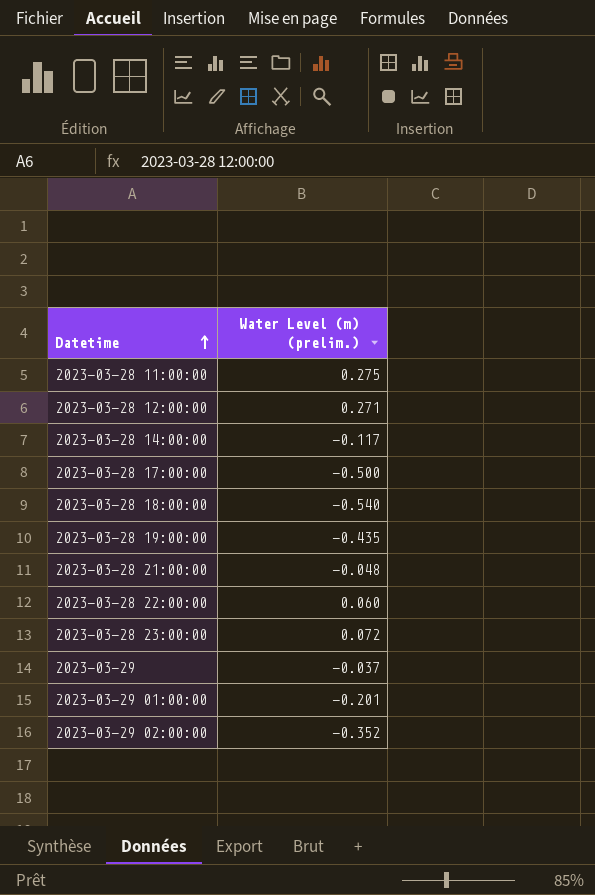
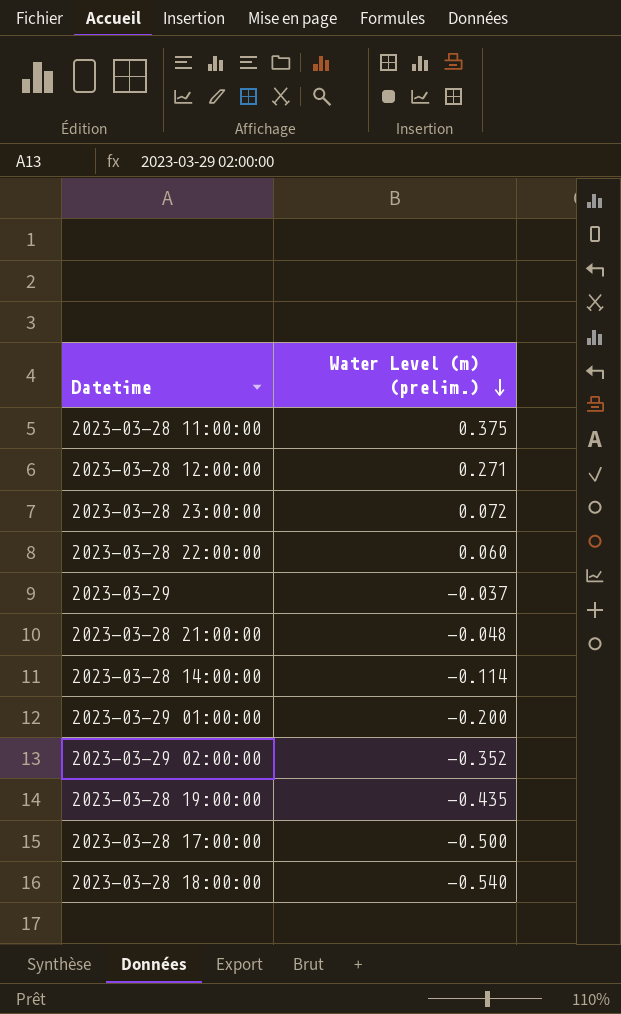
row order: Datetime ascending -> Water Level (m) (prelim.) descending
2023-03-28 11:00:00 | Water Level (m) (prelim.): 0.275 -> 0.375
2023-03-28 14:00:00 | Water Level (m) (prelim.): -0.117 -> -0.114
2023-03-29 01:00:00 | Water Level (m) (prelim.): -0.201 -> -0.200

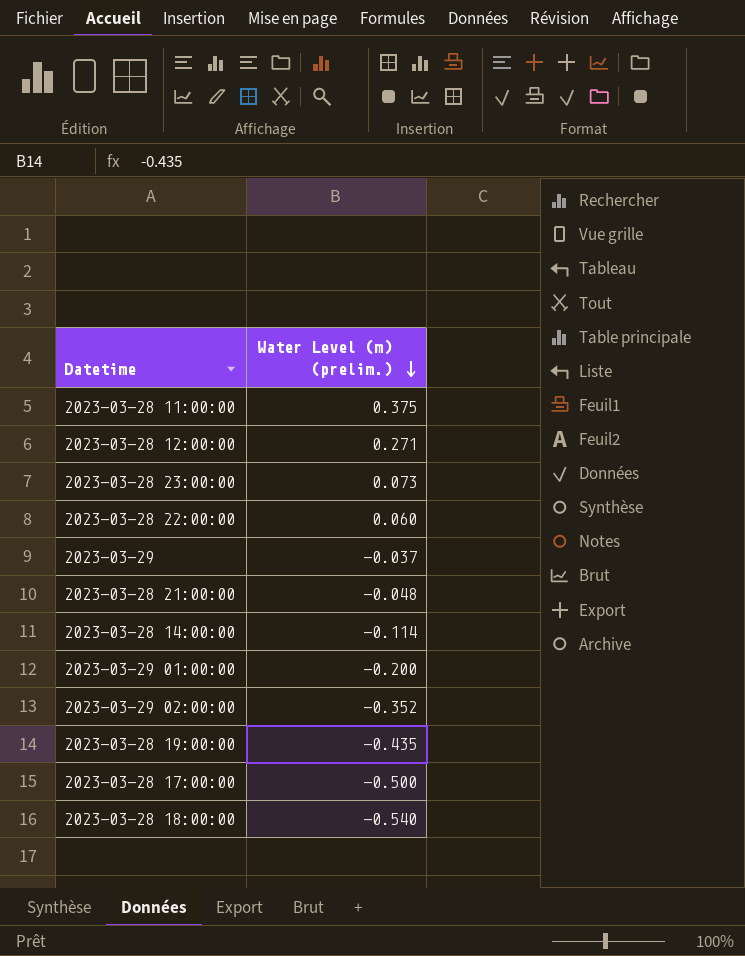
2023-03-28 23:00:00 | Water Level (m) (prelim.): 0.072 -> 0.073

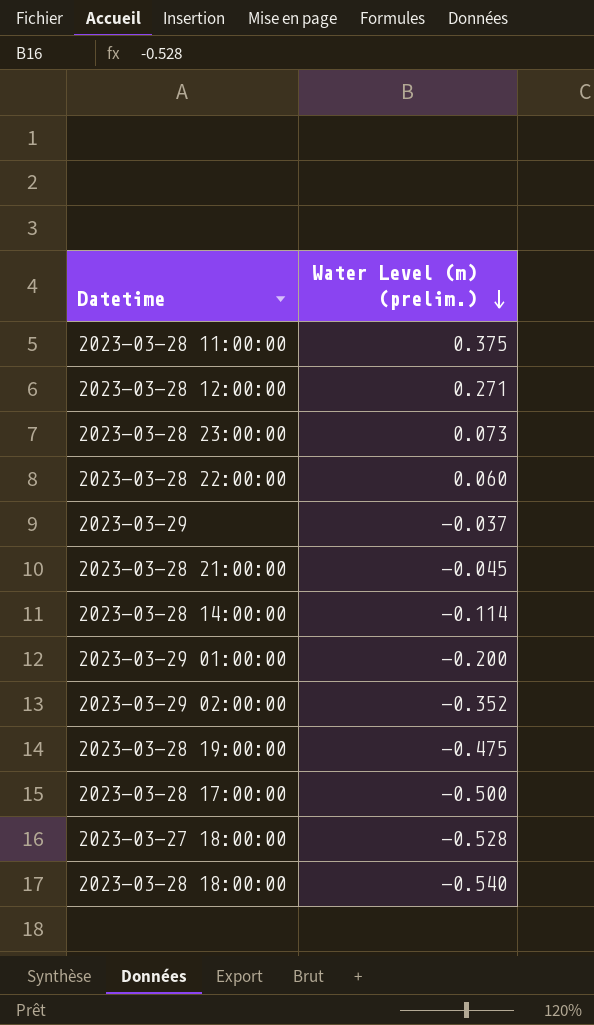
2023-03-28 21:00:00 | Water Level (m) (prelim.): -0.048 -> -0.045
2023-03-28 19:00:00 | Water Level (m) (prelim.): -0.435 -> -0.475
row 2023-03-27 18:00:00: none -> -0.528

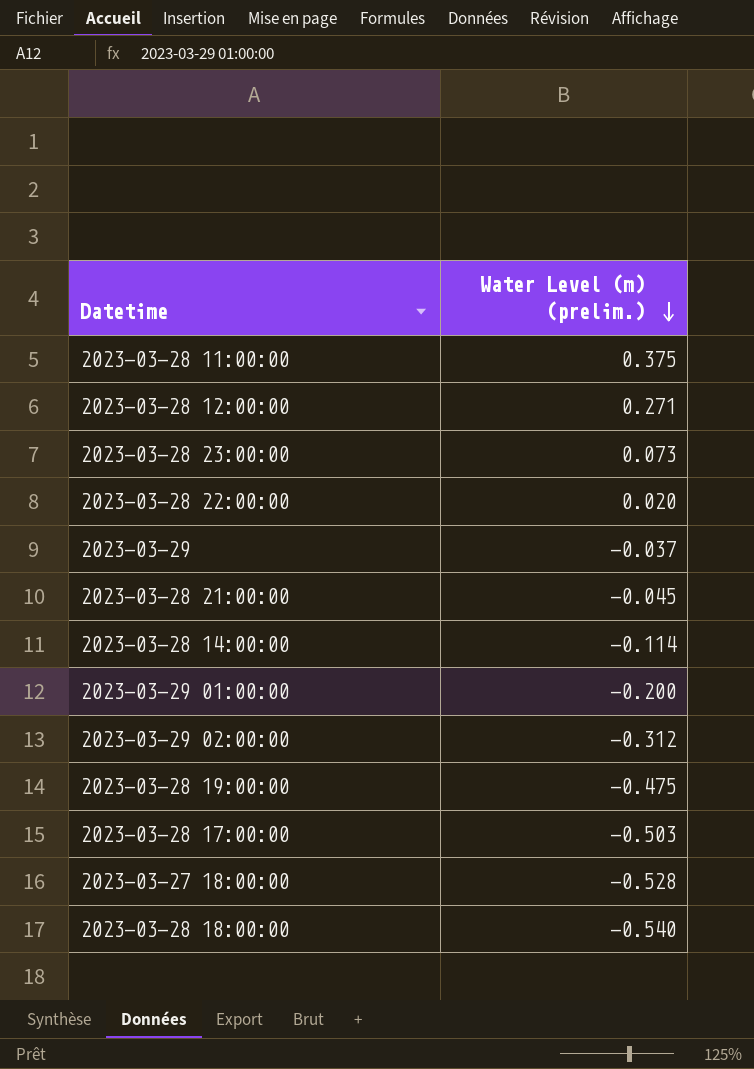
2023-03-28 22:00:00 | Water Level (m) (prelim.): 0.060 -> 0.020
2023-03-29 02:00:00 | Water Level (m) (prelim.): -0.352 -> -0.312
2023-03-28 17:00:00 | Water Level (m) (prelim.): -0.500 -> -0.503

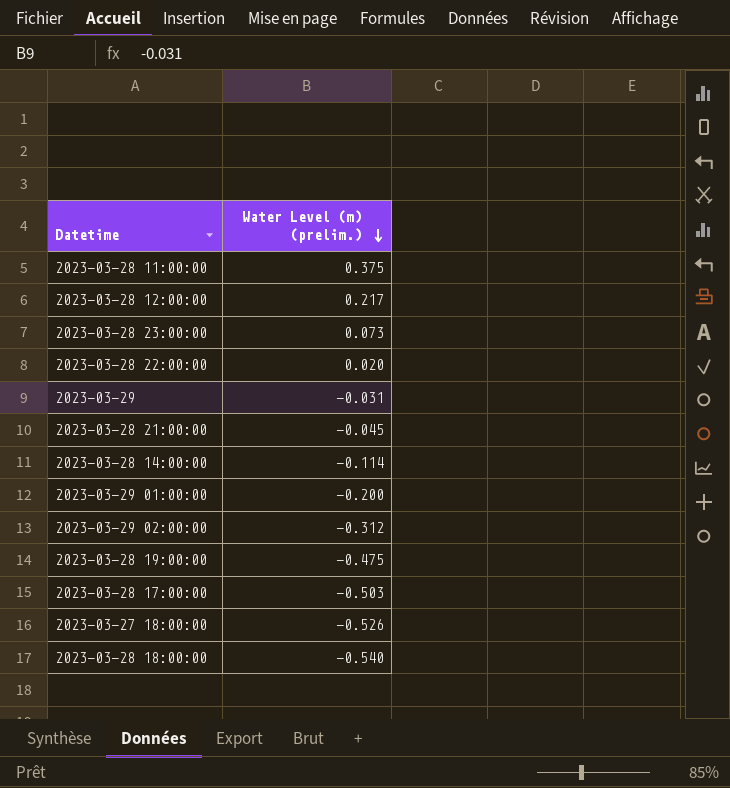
2023-03-28 12:00:00 | Water Level (m) (prelim.): 0.271 -> 0.217
2023-03-29 | Water Level (m) (prelim.): -0.037 -> -0.031
2023-03-27 18:00:00 | Water Level (m) (prelim.): -0.528 -> -0.526

